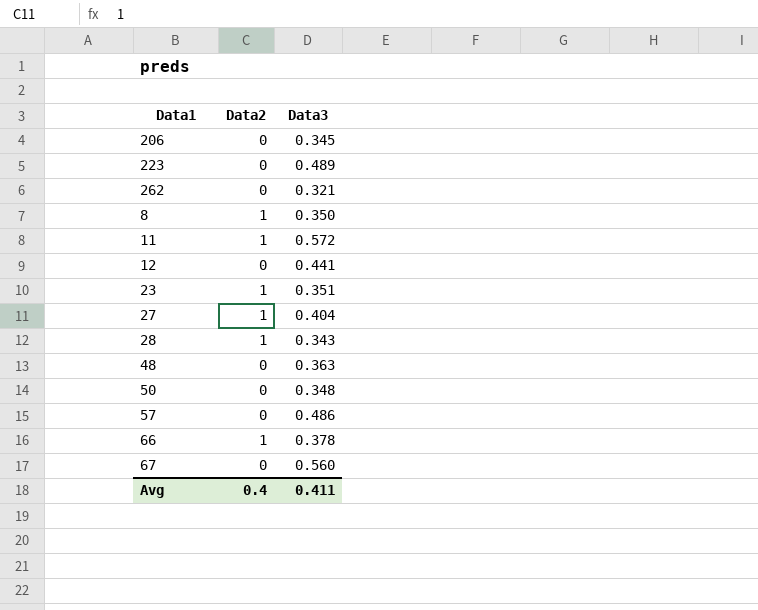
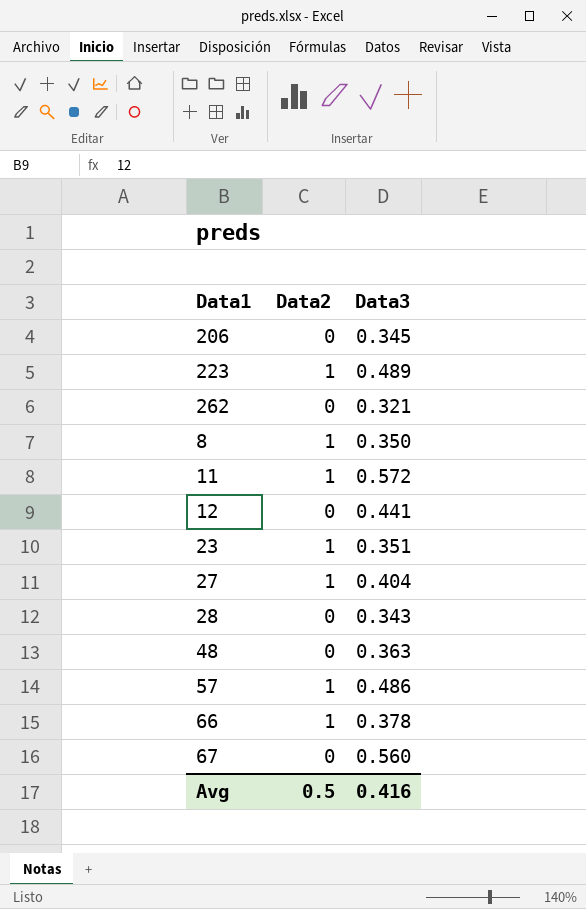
row 50: 0 | 0.348 -> none
223 | Data2: 0 -> 1
28 | Data2: 1 -> 0
57 | Data2: 0 -> 1
Avg | Data2: 0.4 -> 0.5
Avg | Data3: 0.411 -> 0.416

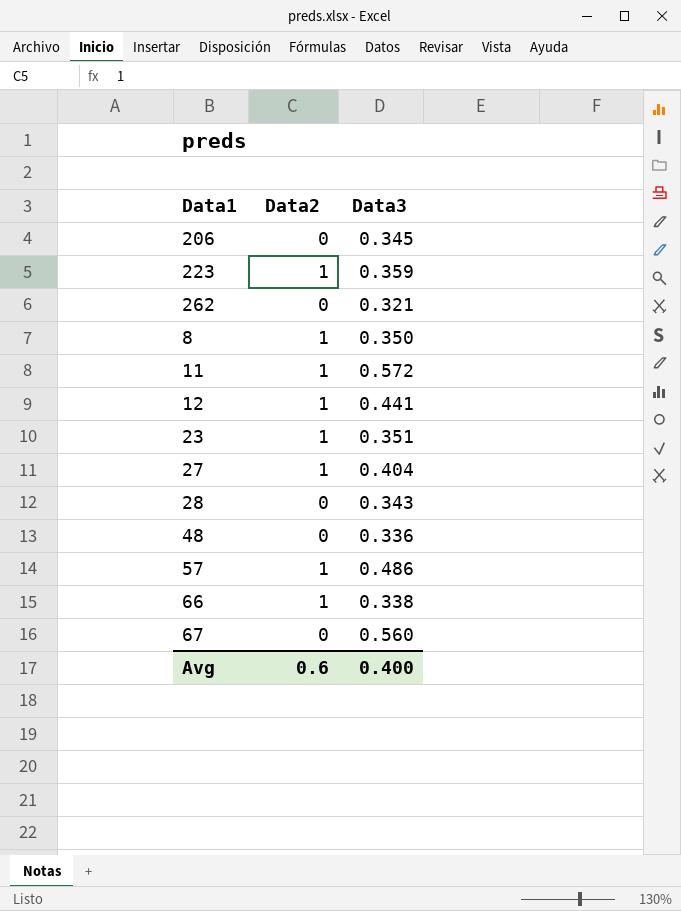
223 | Data3: 0.489 -> 0.359
12 | Data2: 0 -> 1
48 | Data3: 0.363 -> 0.336
66 | Data3: 0.378 -> 0.338
Avg | Data2: 0.5 -> 0.6
Avg | Data3: 0.416 -> 0.400

